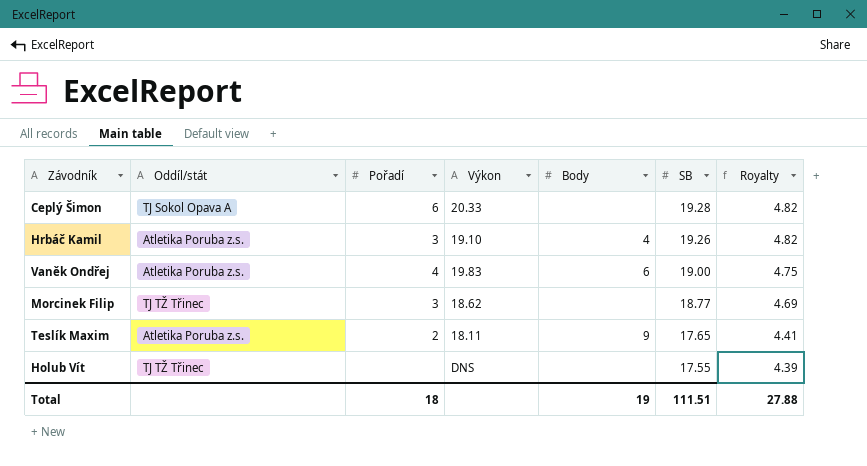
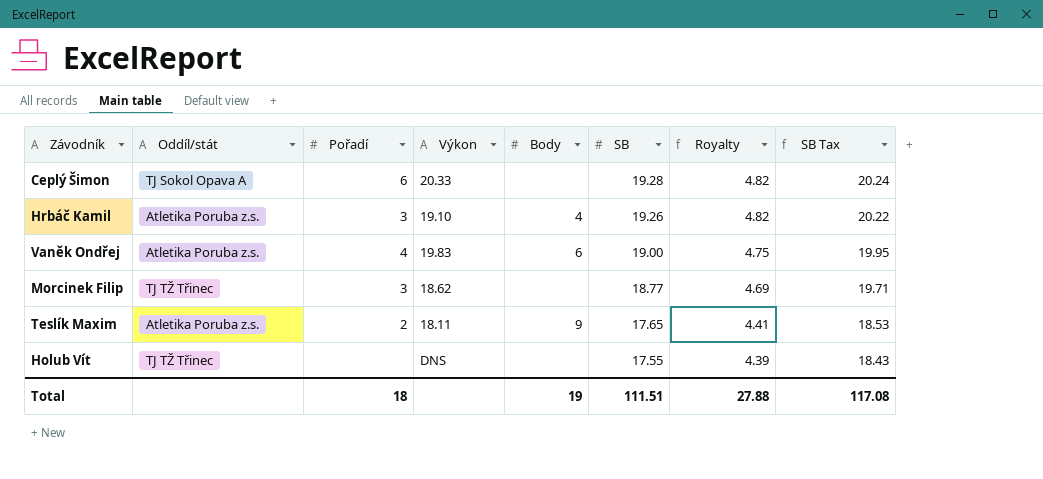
column SB Tax | formula: none -> [SB] * 1.05

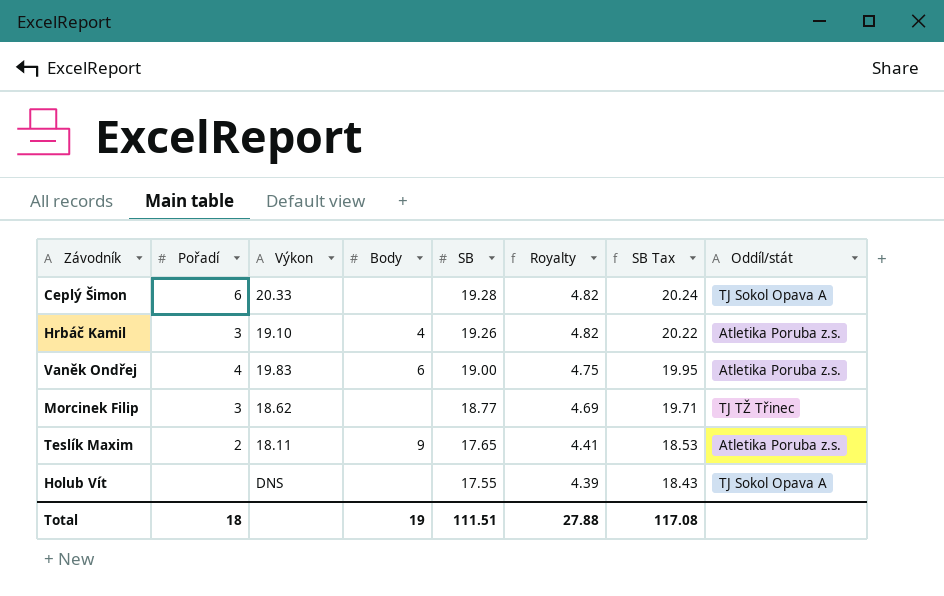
column Oddíl/stát | position: 2 -> 8
Holub Vít | Oddíl/stát: TJ TŽ Třinec -> TJ Sokol Opava A

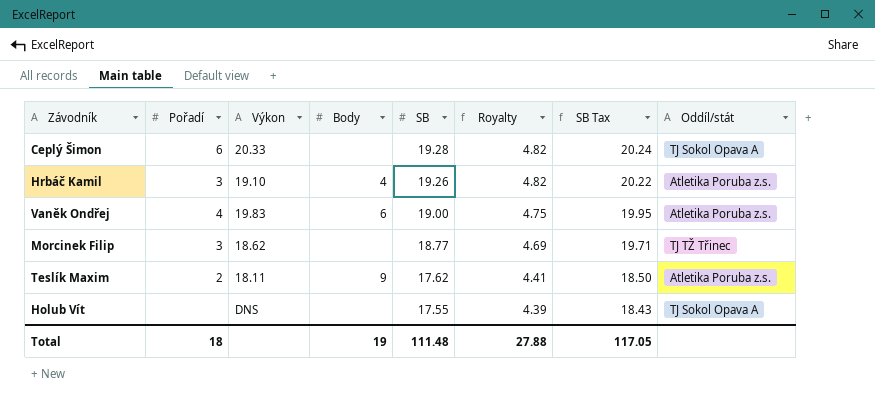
Teslík Maxim | SB: 17.65 -> 17.62
Teslík Maxim | SB Tax: 18.53 -> 18.50
Total | SB: 111.51 -> 111.48
Total | SB Tax: 117.08 -> 117.05

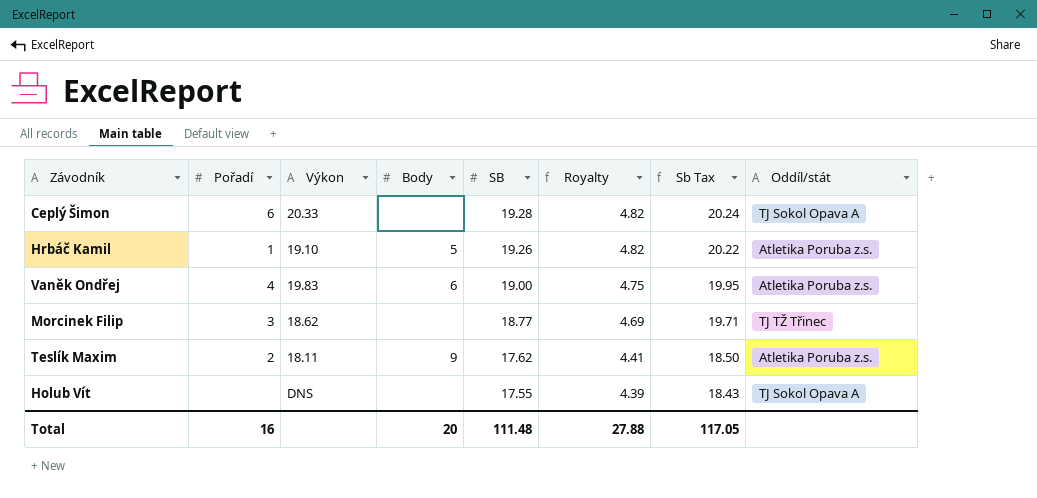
column name: SB Tax -> Sb Tax
Hrbáč Kamil | Pořadí: 3 -> 1
Hrbáč Kamil | Body: 4 -> 5
Total | Pořadí: 18 -> 16
Total | Body: 19 -> 20

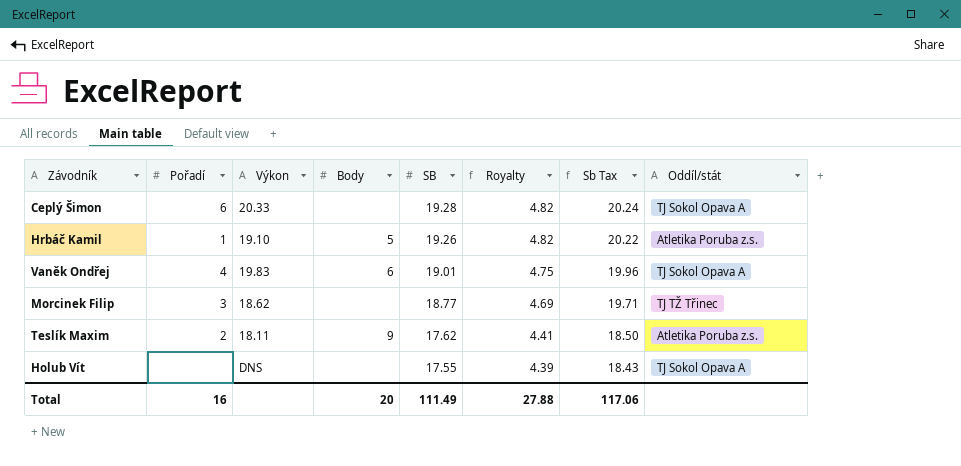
Vaněk Ondřej | SB: 19.00 -> 19.01
Vaněk Ondřej | Sb Tax: 19.95 -> 19.96
Vaněk Ondřej | Oddíl/stát: Atletika Poruba z.s. -> TJ Sokol Opava A
Total | SB: 111.48 -> 111.49
Total | Sb Tax: 117.05 -> 117.06

